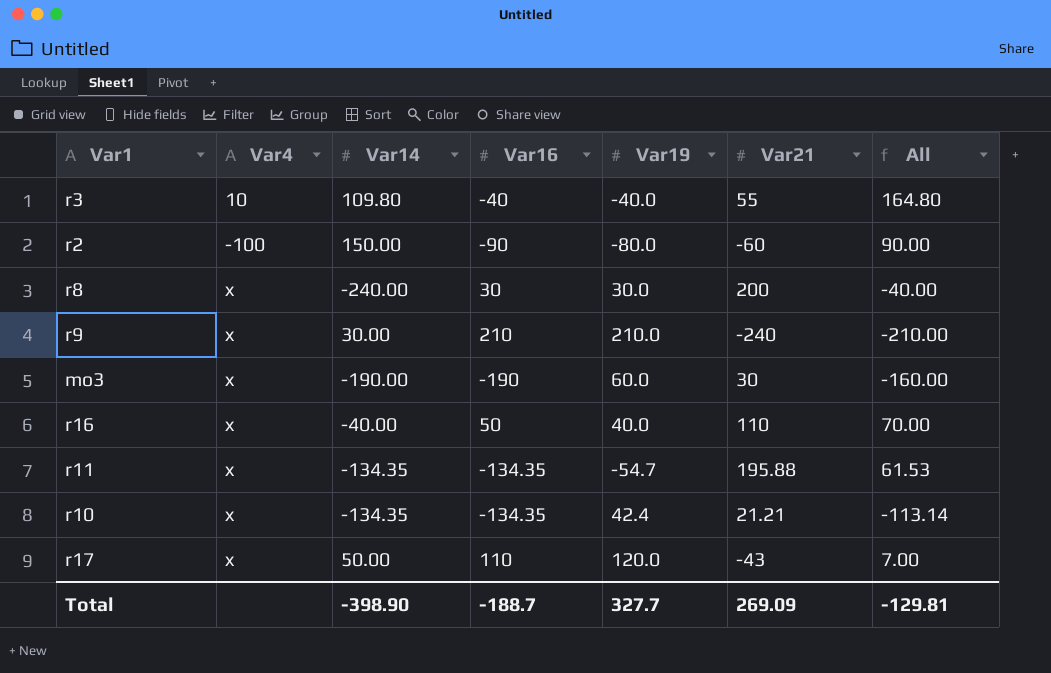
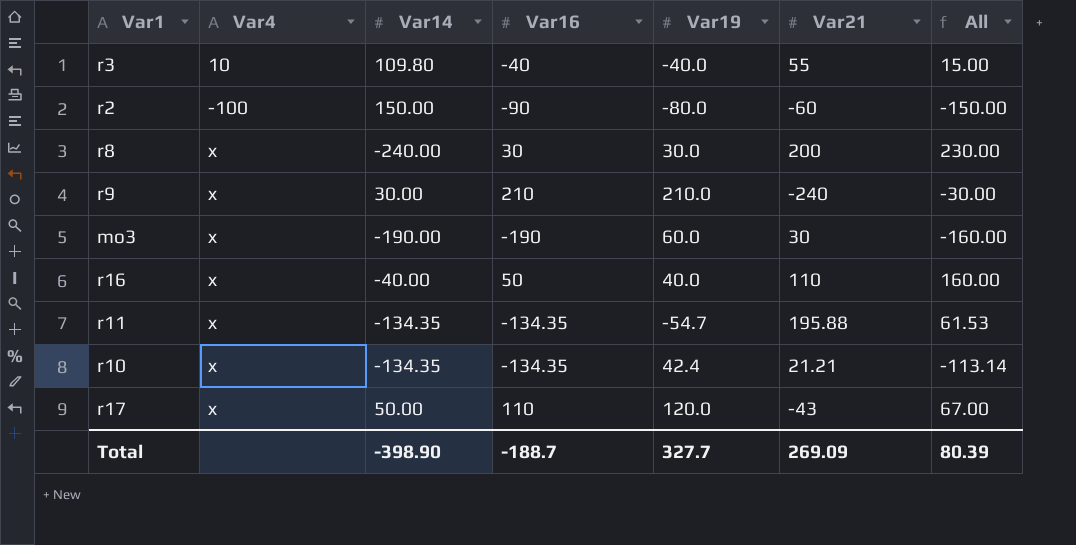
column All | formula: [Var14] + [Var21] -> [Var16] + [Var21]
Total | All: -129.81 -> 80.39

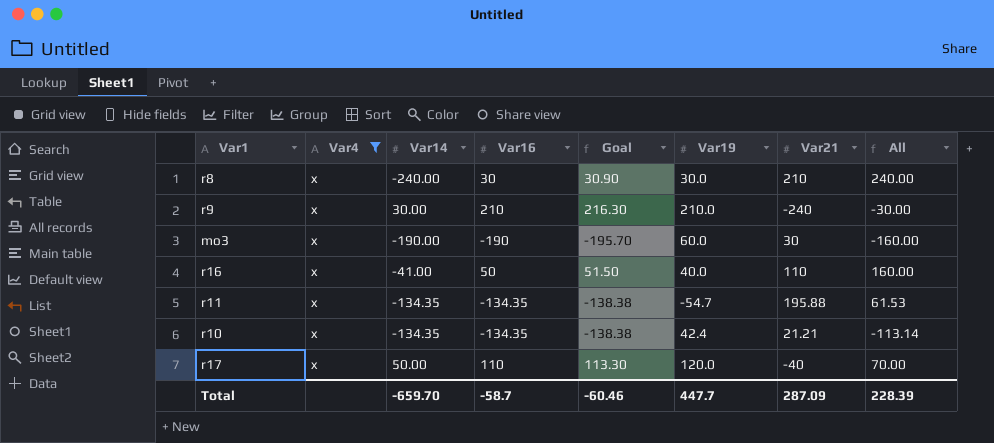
filter: none -> Var4 = x
column Goal | formula: none -> [Var16] * 1.03
r8 | Var21: 200 -> 210
r8 | All: 230.00 -> 240.00
r16 | Var14: -40.00 -> -41.00
r17 | Var21: -43 -> -40
r17 | All: 67.00 -> 70.00
Total | Var14: -398.90 -> -659.70
Total | Var16: -188.7 -> -58.7
Total | Var19: 327.7 -> 447.7
Total | Var21: 269.09 -> 287.09
Total | All: 80.39 -> 228.39

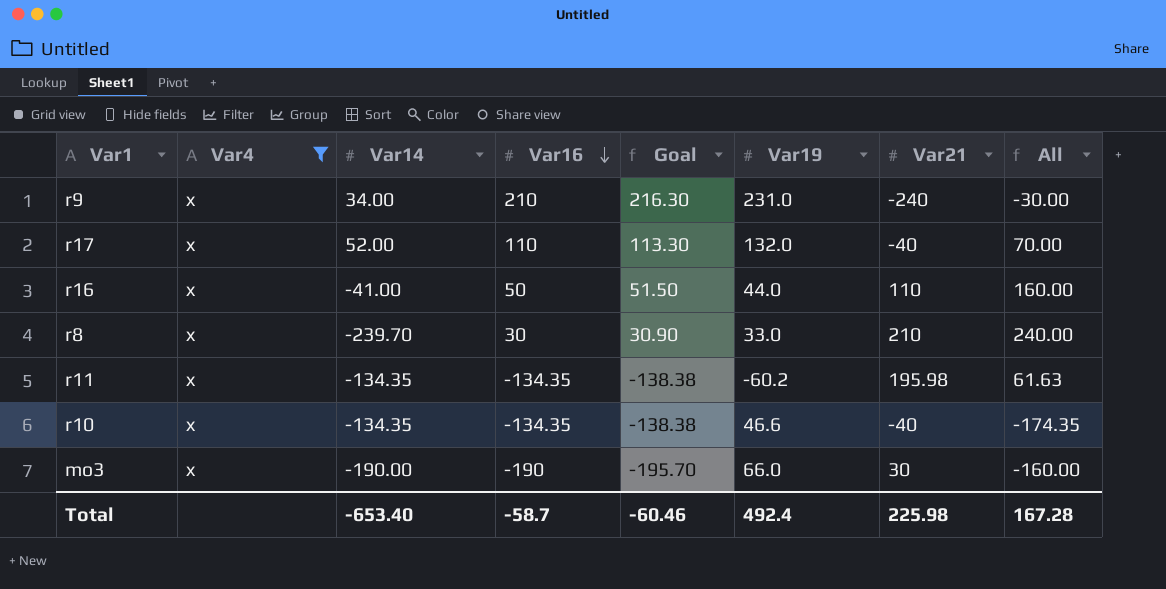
row order: none -> Var16 descending
r9 | Var14: 30.00 -> 34.00
r9 | Var19: 210.0 -> 231.0
r17 | Var14: 50.00 -> 52.00
r17 | Var19: 120.0 -> 132.0
r16 | Var19: 40.0 -> 44.0
r8 | Var14: -240.00 -> -239.70
r8 | Var19: 30.0 -> 33.0
r11 | Var19: -54.7 -> -60.2
r11 | Var21: 195.88 -> 195.98
r11 | All: 61.53 -> 61.63
r10 | Var19: 42.4 -> 46.6
r10 | Var21: 21.21 -> -40
r10 | All: -113.14 -> -174.35
mo3 | Var19: 60.0 -> 66.0
Total | Var14: -659.70 -> -653.40
Total | Var19: 447.7 -> 492.4
Total | Var21: 287.09 -> 225.98
Total | All: 228.39 -> 167.28

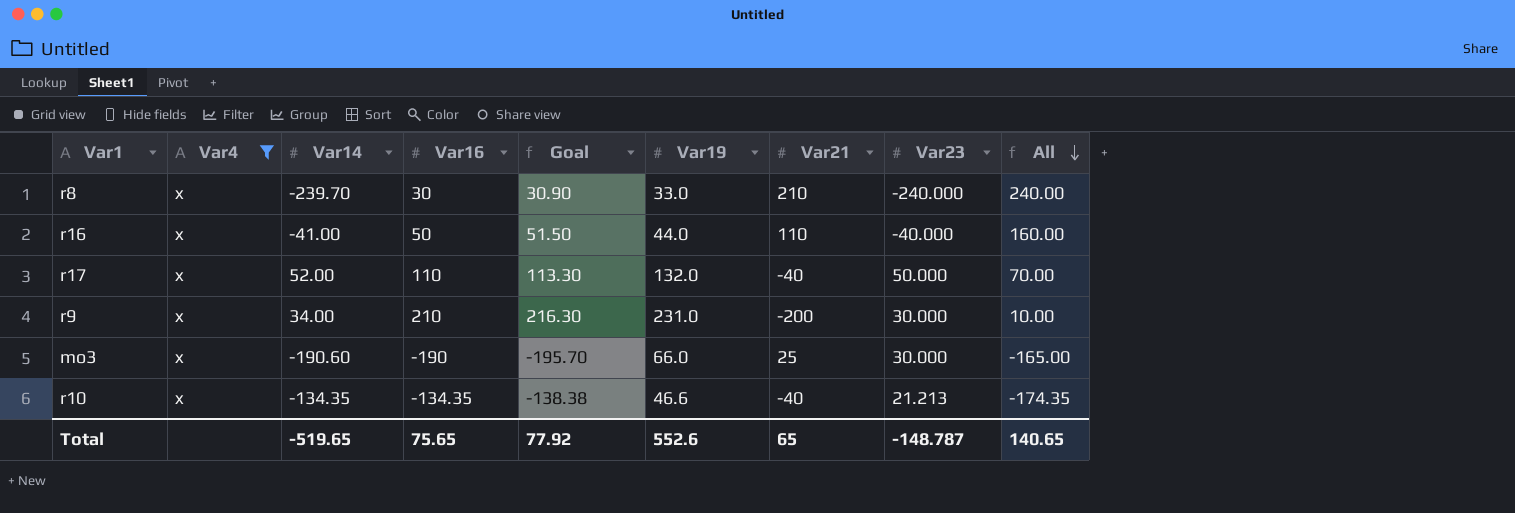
row order: Var16 descending -> All descending
column Var23 | position: none -> 8
row r11: x | -134.35 | -134.35 | -138.38 | -60.2 | 195.98 | 61.63 -> none
r9 | Var21: -240 -> -200
r9 | All: -30.00 -> 10.00
mo3 | Var14: -190.00 -> -190.60
mo3 | Var21: 30 -> 25
mo3 | All: -160.00 -> -165.00
Total | Var14: -653.40 -> -519.65
Total | Var16: -58.7 -> 75.65
Total | Goal: -60.46 -> 77.92
Total | Var19: 492.4 -> 552.6
Total | Var21: 225.98 -> 65
Total | All: 167.28 -> 140.65

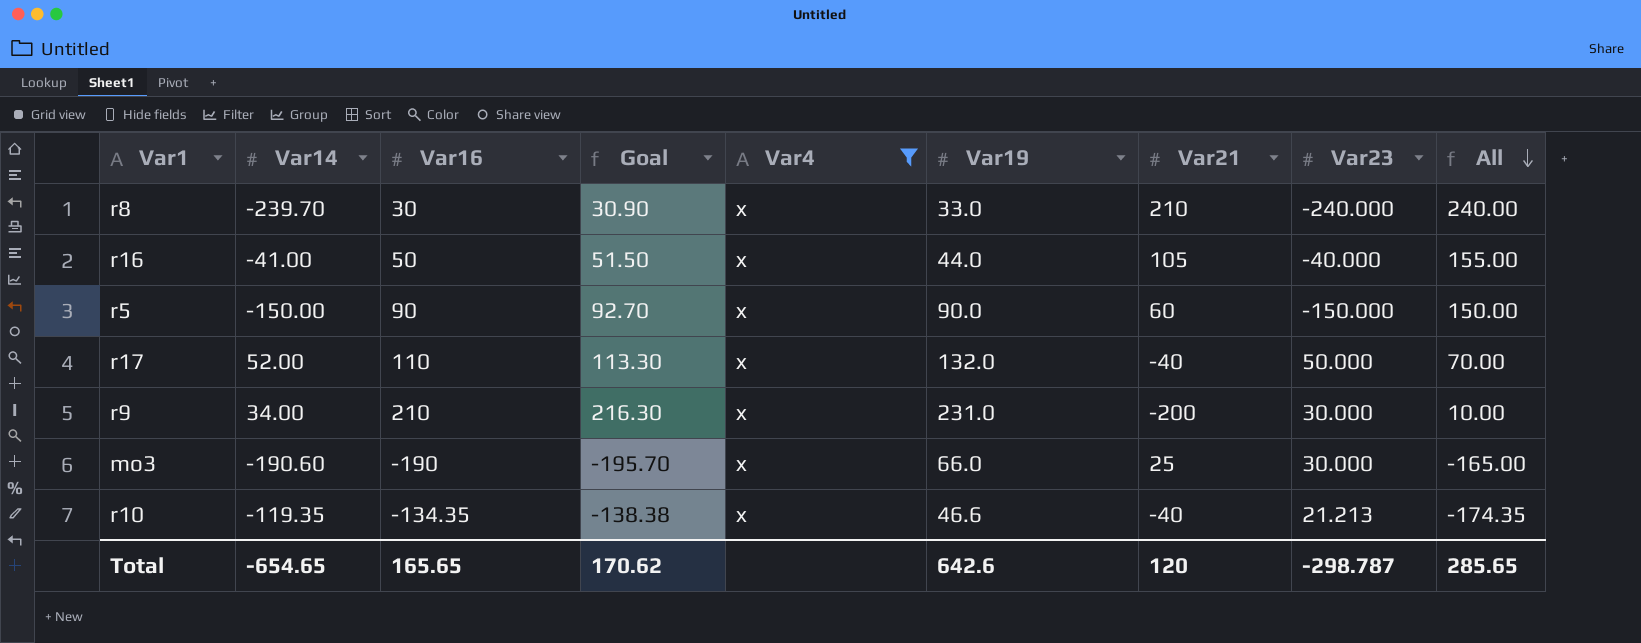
column Var4 | position: 2 -> 5
r16 | Var21: 110 -> 105
r16 | All: 160.00 -> 155.00
row r5: none -> -150.00 | 90 | 92.70 | x | 90.0 | 60 | -150.000 | 150.00
r10 | Var14: -134.35 -> -119.35
Total | Var14: -519.65 -> -654.65
Total | Var16: 75.65 -> 165.65
Total | Goal: 77.92 -> 170.62
Total | Var19: 552.6 -> 642.6
Total | Var21: 65 -> 120
Total | Var23: -148.787 -> -298.787
Total | All: 140.65 -> 285.65

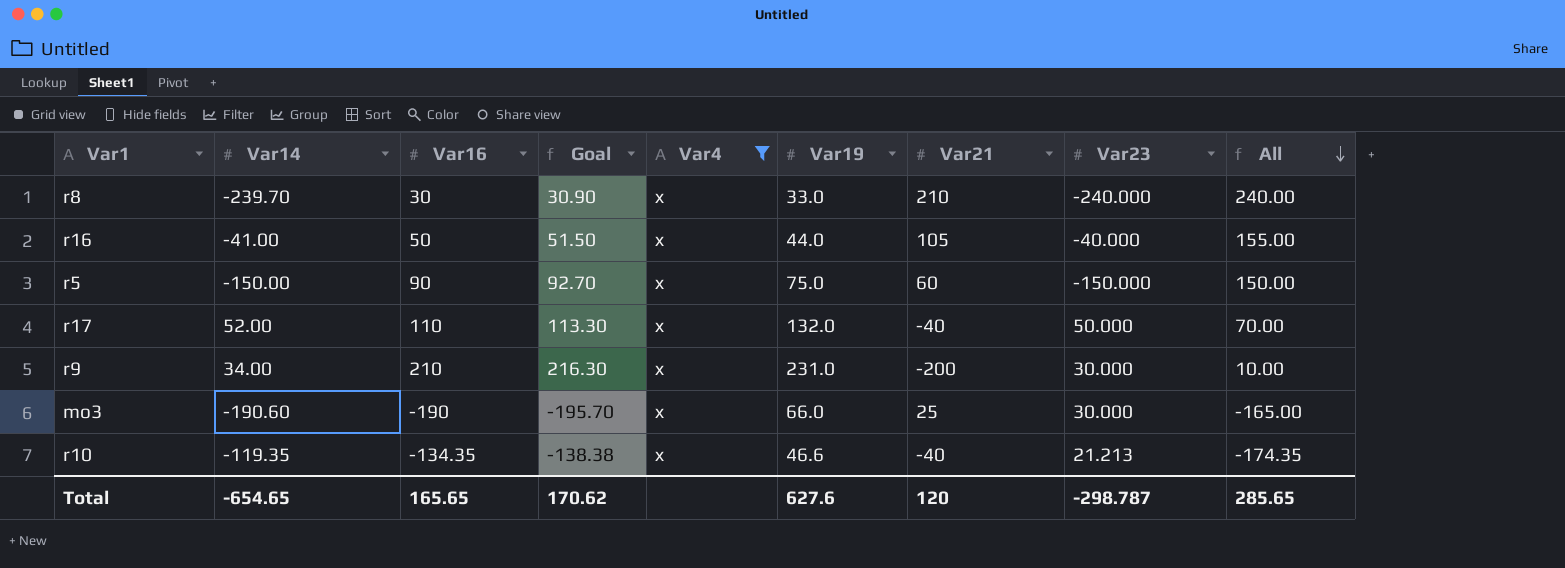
r5 | Var19: 90.0 -> 75.0
Total | Var19: 642.6 -> 627.6

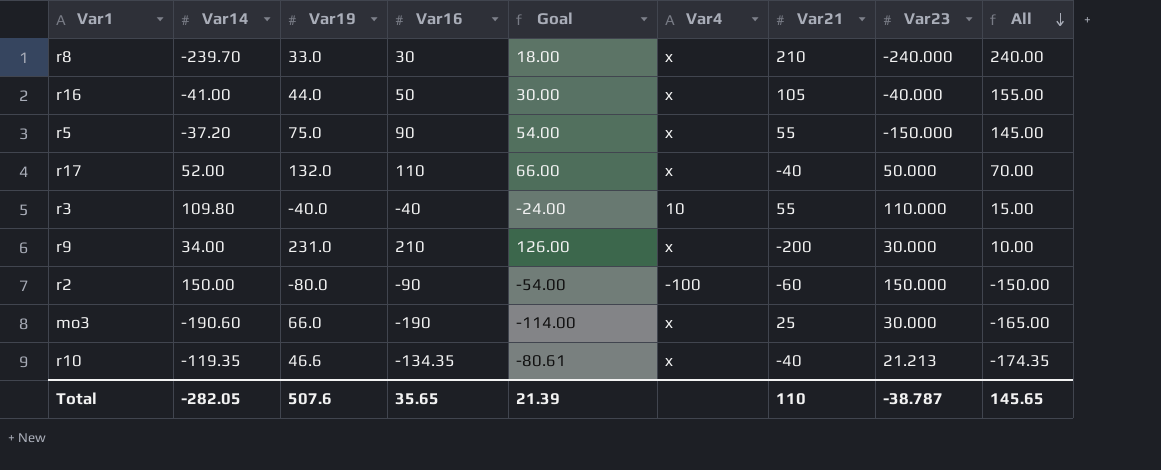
filter: Var4 = x -> none
column Var19 | position: 6 -> 3
column Goal | formula: [Var16] * 1.03 -> [Var16] * 0.6
r5 | Var14: -150.00 -> -37.20
r5 | Var21: 60 -> 55
r5 | All: 150.00 -> 145.00
Total | Var14: -654.65 -> -282.05
Total | Var19: 627.6 -> 507.6
Total | Var16: 165.65 -> 35.65
Total | Goal: 170.62 -> 21.39
Total | Var21: 120 -> 110
Total | Var23: -298.787 -> -38.787
Total | All: 285.65 -> 145.65

